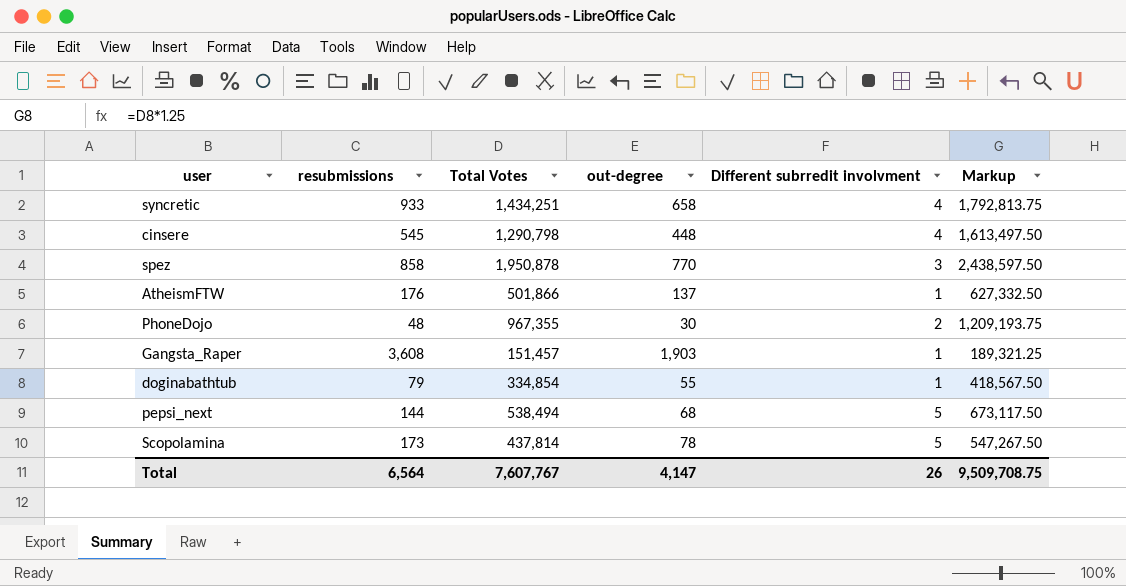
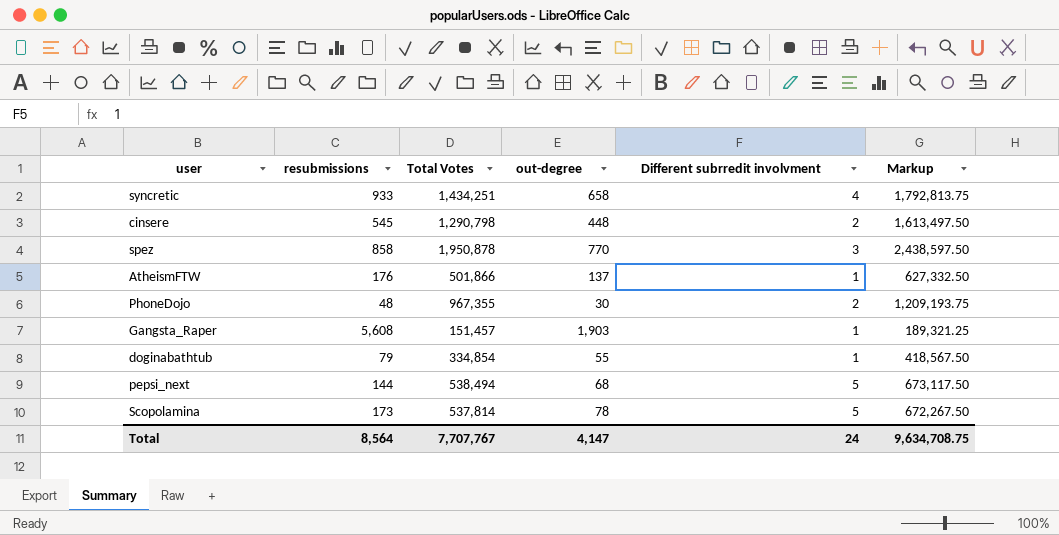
cinsere | Different subrredit involvment: 4 -> 2
Gangsta_Raper | resubmissions: 3,608 -> 5,608
Scopolamina | Total Votes: 437,814 -> 537,814
Scopolamina | Markup: 547,267.50 -> 672,267.50
Total | resubmissions: 6,564 -> 8,564
Total | Total Votes: 7,607,767 -> 7,707,767
Total | Different subrredit involvment: 26 -> 24
Total | Markup: 9,509,708.75 -> 9,634,708.75

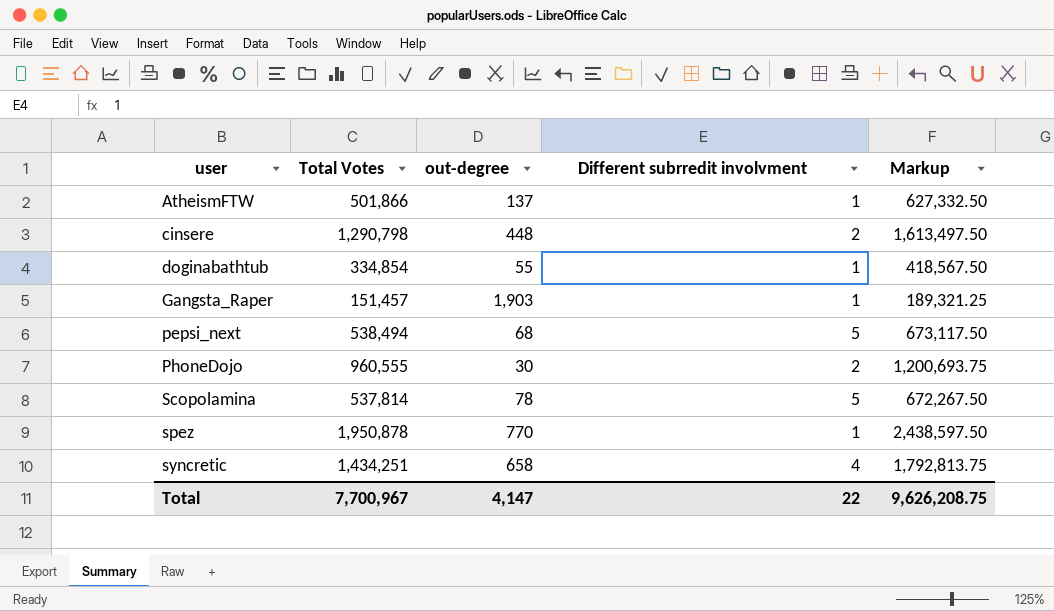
row order: none -> user ascending
column resubmissions | position: 2 -> none
PhoneDojo | Total Votes: 967,355 -> 960,555
PhoneDojo | Markup: 1,209,193.75 -> 1,200,693.75
spez | Different subrredit involvment: 3 -> 1
Total | Total Votes: 7,707,767 -> 7,700,967
Total | Different subrredit involvment: 24 -> 22
Total | Markup: 9,634,708.75 -> 9,626,208.75

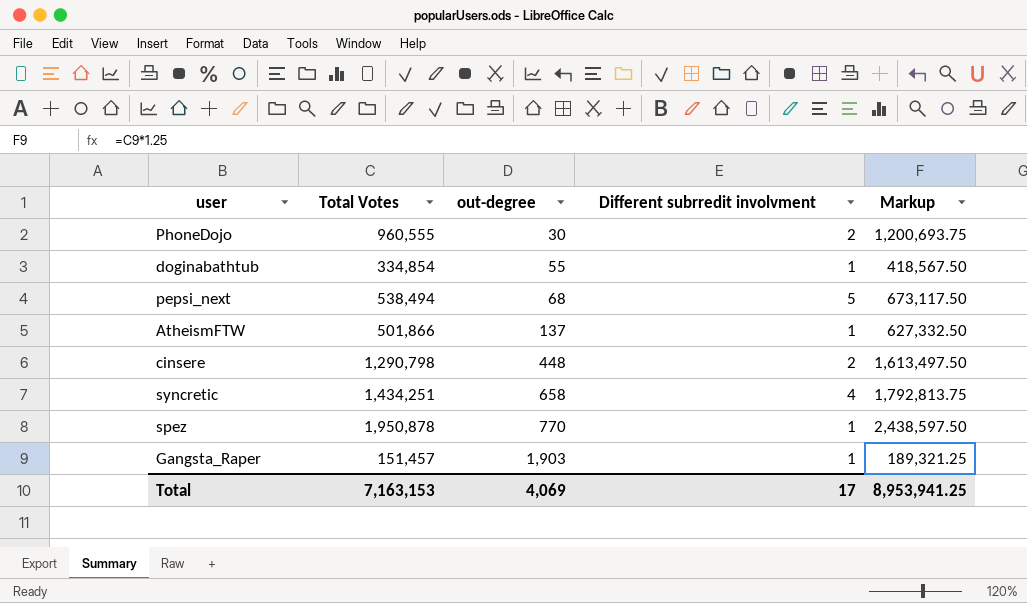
row order: user ascending -> out-degree ascending
row Scopolamina: 537,814 | 78 | 5 | 672,267.50 -> none
Total | Total Votes: 7,700,967 -> 7,163,153
Total | out-degree: 4,147 -> 4,069
Total | Different subrredit involvment: 22 -> 17
Total | Markup: 9,626,208.75 -> 8,953,941.25

